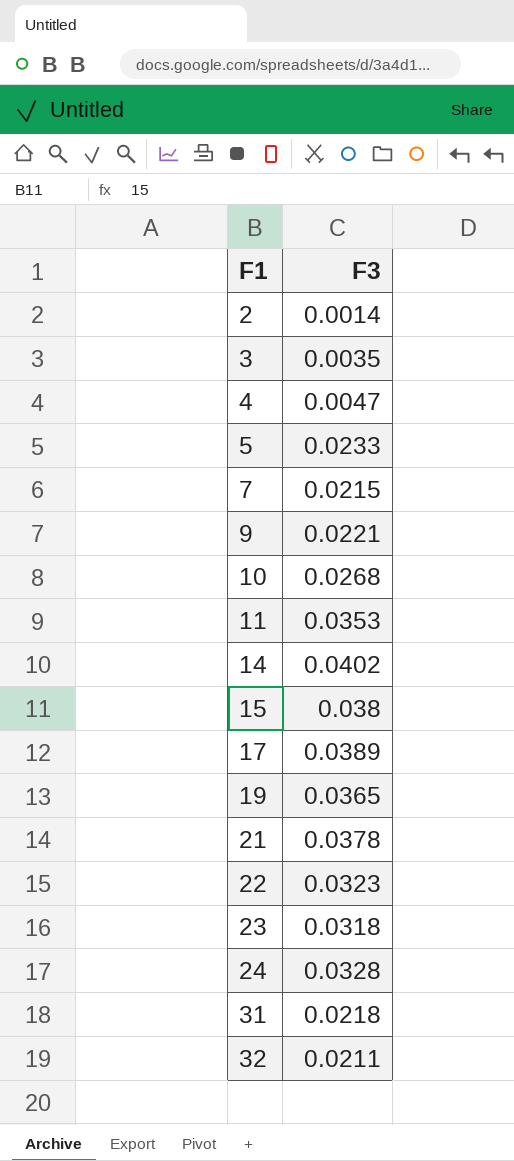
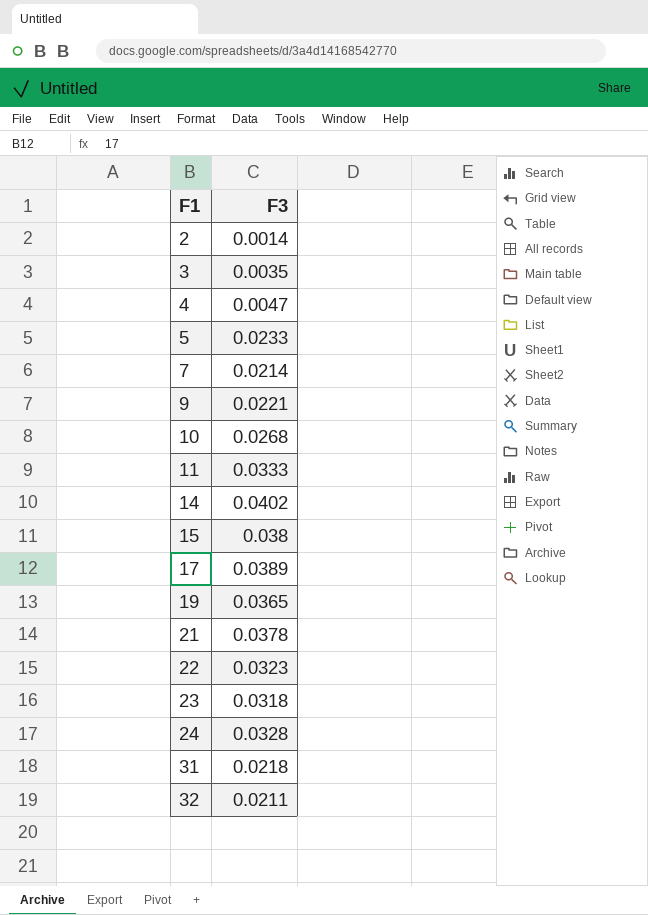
7 | F3: 0.0215 -> 0.0214
11 | F3: 0.0353 -> 0.0333

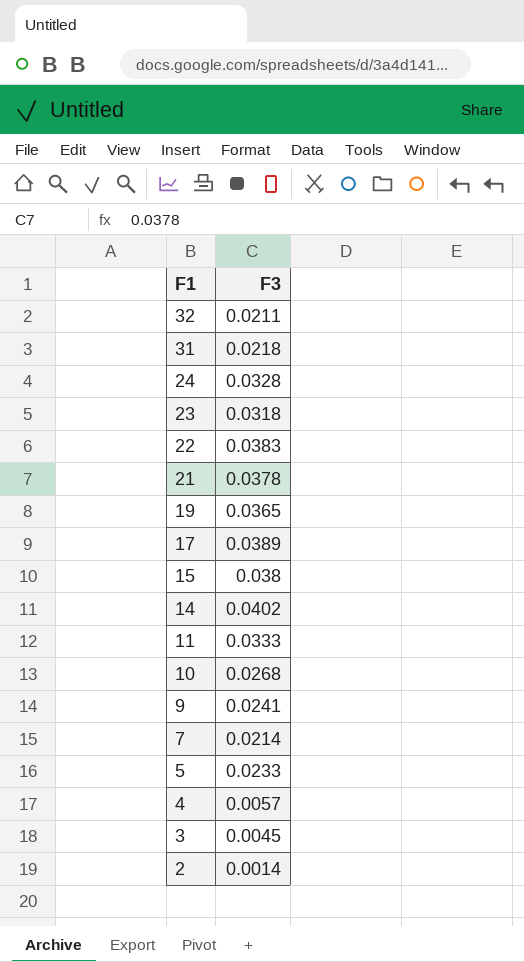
row order: F1 ascending -> F1 descending
22 | F3: 0.0323 -> 0.0383
9 | F3: 0.0221 -> 0.0241
4 | F3: 0.0047 -> 0.0057
3 | F3: 0.0035 -> 0.0045

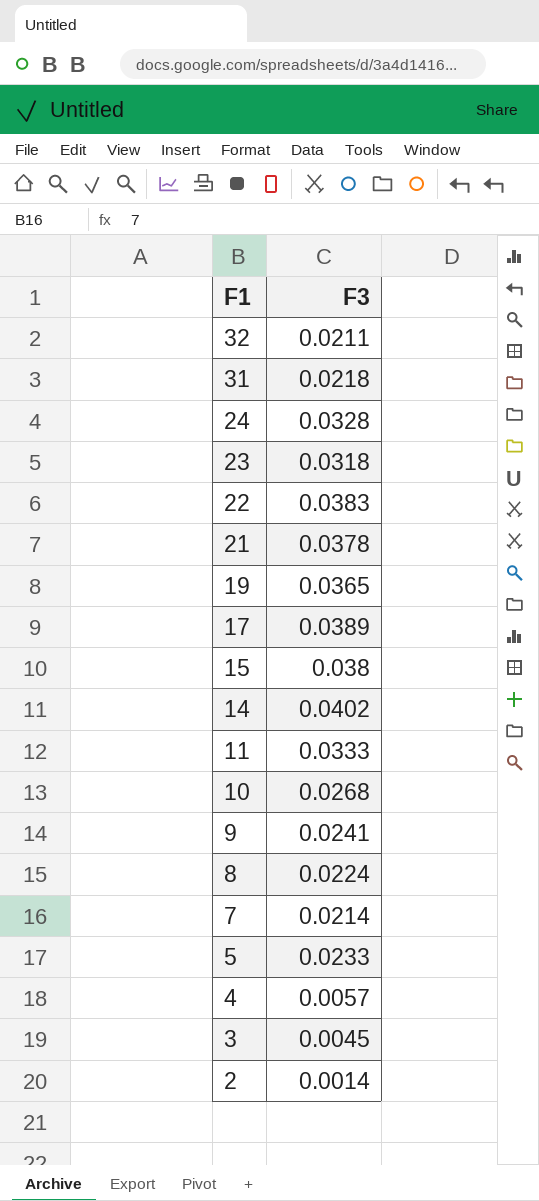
row 8: none -> 0.0224

